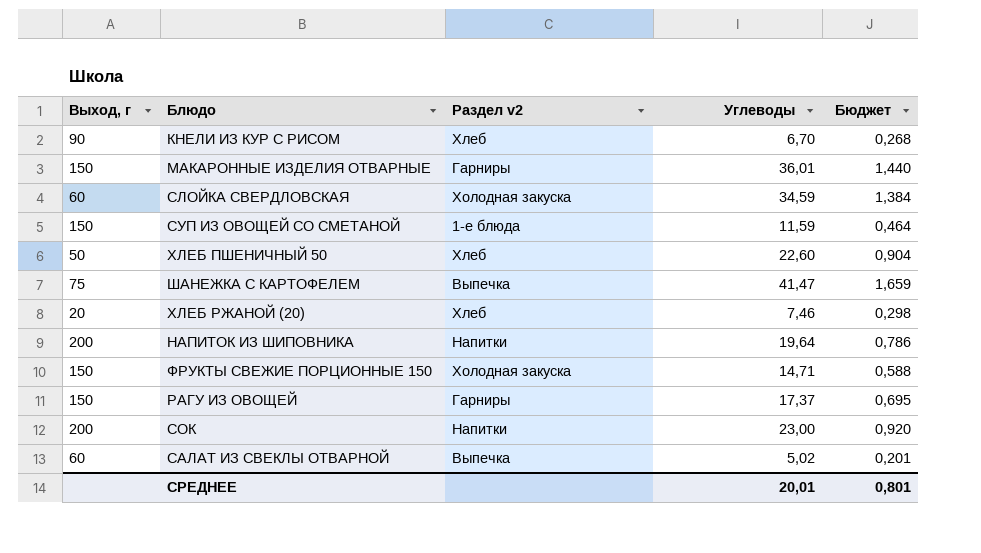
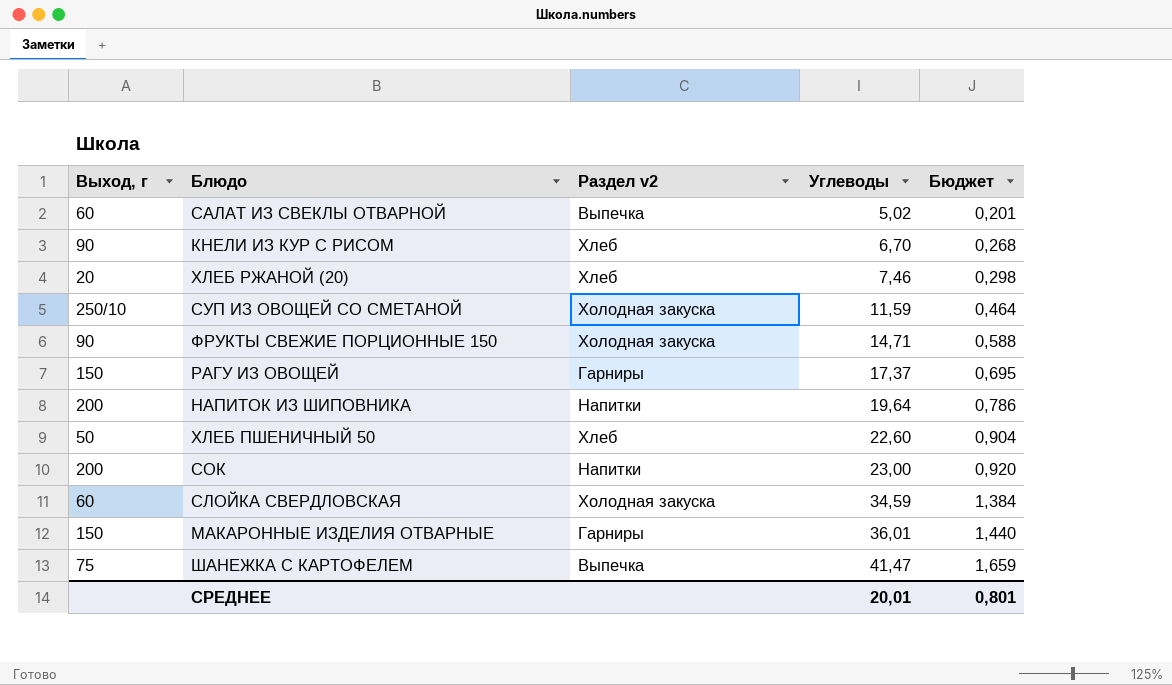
row order: none -> Углеводы ascending
СУП ИЗ ОВОЩЕЙ СО СМЕТАНОЙ | Выход, г: 150 -> 250/10
СУП ИЗ ОВОЩЕЙ СО СМЕТАНОЙ | Раздел v2: 1-е блюда -> Холодная закуска
ФРУКТЫ СВЕЖИЕ ПОРЦИОННЫЕ 150 | Выход, г: 150 -> 90

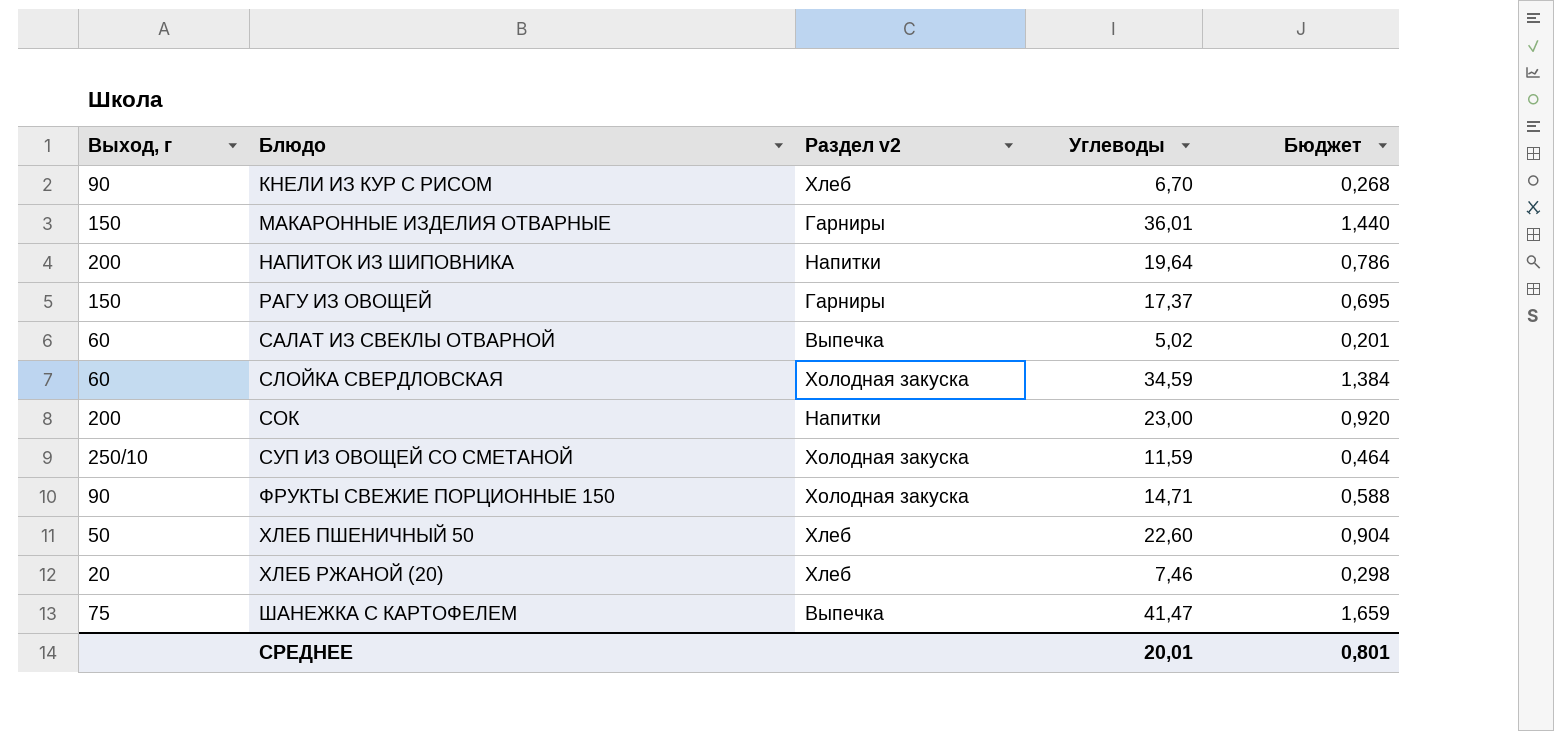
row order: Углеводы ascending -> Блюдо ascending

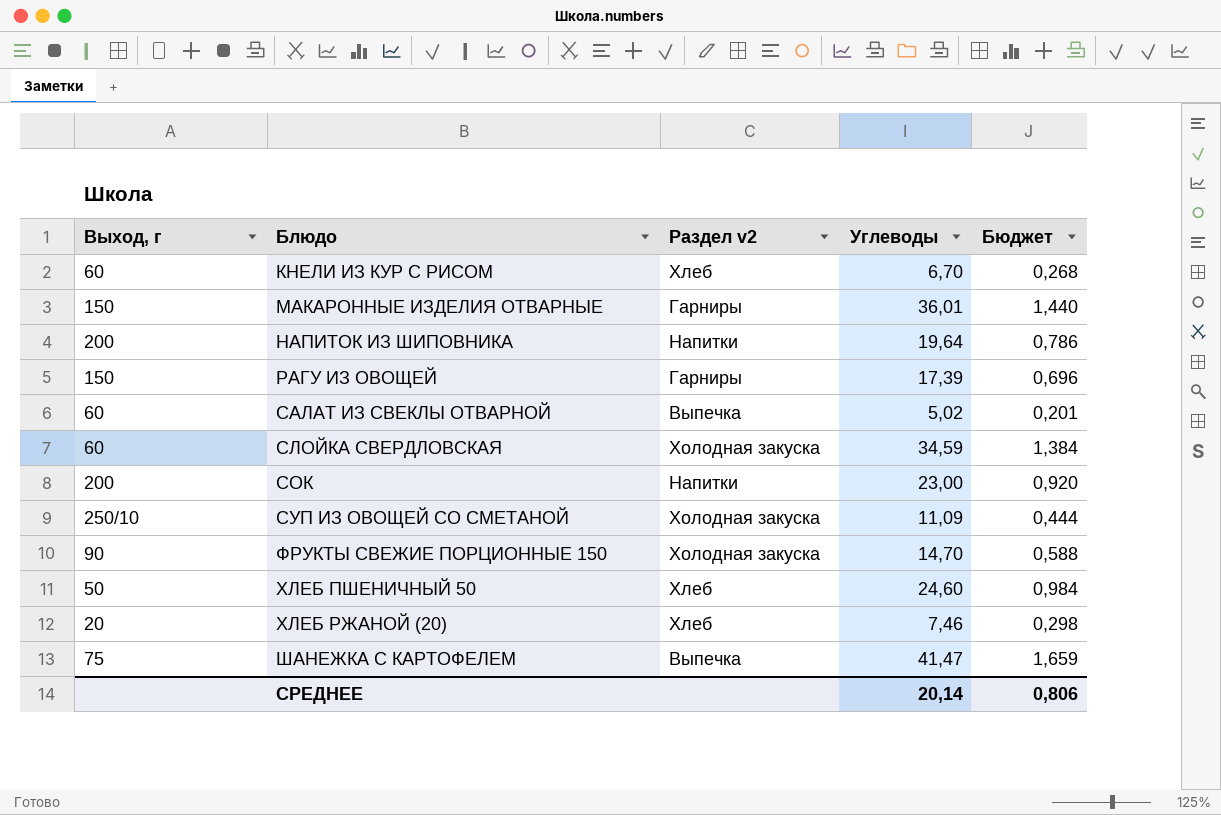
КНЕЛИ ИЗ КУР С РИСОМ | Выход, г: 90 -> 60
РАГУ ИЗ ОВОЩЕЙ | Углеводы: 17,37 -> 17,39
РАГУ ИЗ ОВОЩЕЙ | Бюджет: 0,695 -> 0,696
СУП ИЗ ОВОЩЕЙ СО СМЕТАНОЙ | Углеводы: 11,59 -> 11,09
СУП ИЗ ОВОЩЕЙ СО СМЕТАНОЙ | Бюджет: 0,464 -> 0,444
ФРУКТЫ СВЕЖИЕ ПОРЦИОННЫЕ 150 | Углеводы: 14,71 -> 14,70
ХЛЕБ ПШЕНИЧНЫЙ 50 | Углеводы: 22,60 -> 24,60
ХЛЕБ ПШЕНИЧНЫЙ 50 | Бюджет: 0,904 -> 0,984
СРЕДНЕЕ | Углеводы: 20,01 -> 20,14
СРЕДНЕЕ | Бюджет: 0,801 -> 0,806

